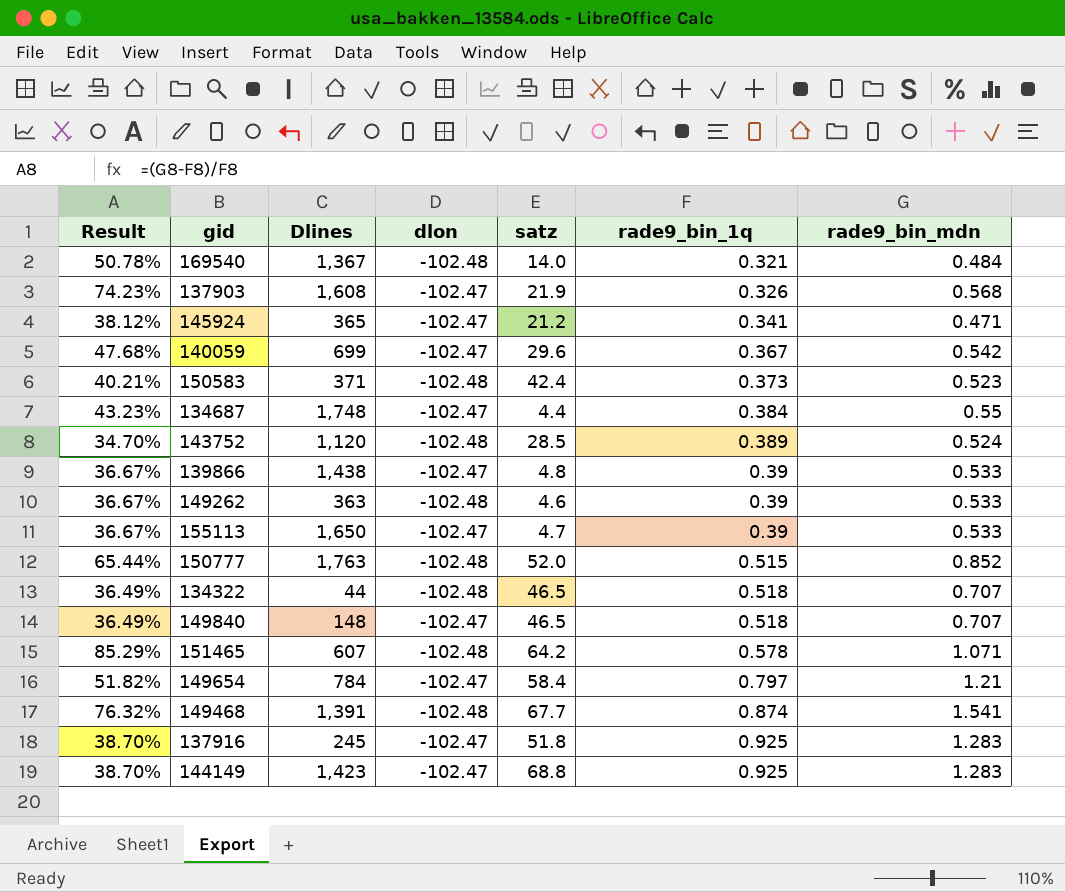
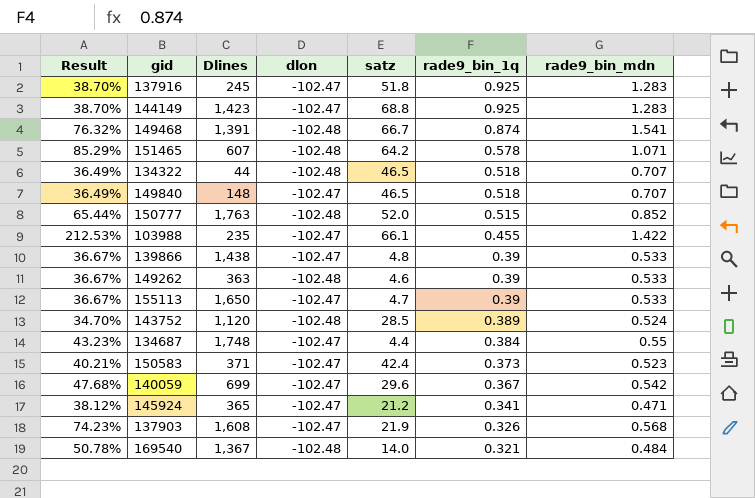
row order: rade9_bin_1q ascending -> rade9_bin_1q descending
row 149654: 51.82% | 784 | -102.47 | 58.4 | 0.797 | 1.21 -> none
149468 | satz: 67.7 -> 66.7
row 103988: none -> 212.53% | 235 | -102.47 | 66.1 | 0.455 | 1.422
150583 | dlon: -102.48 -> -102.47

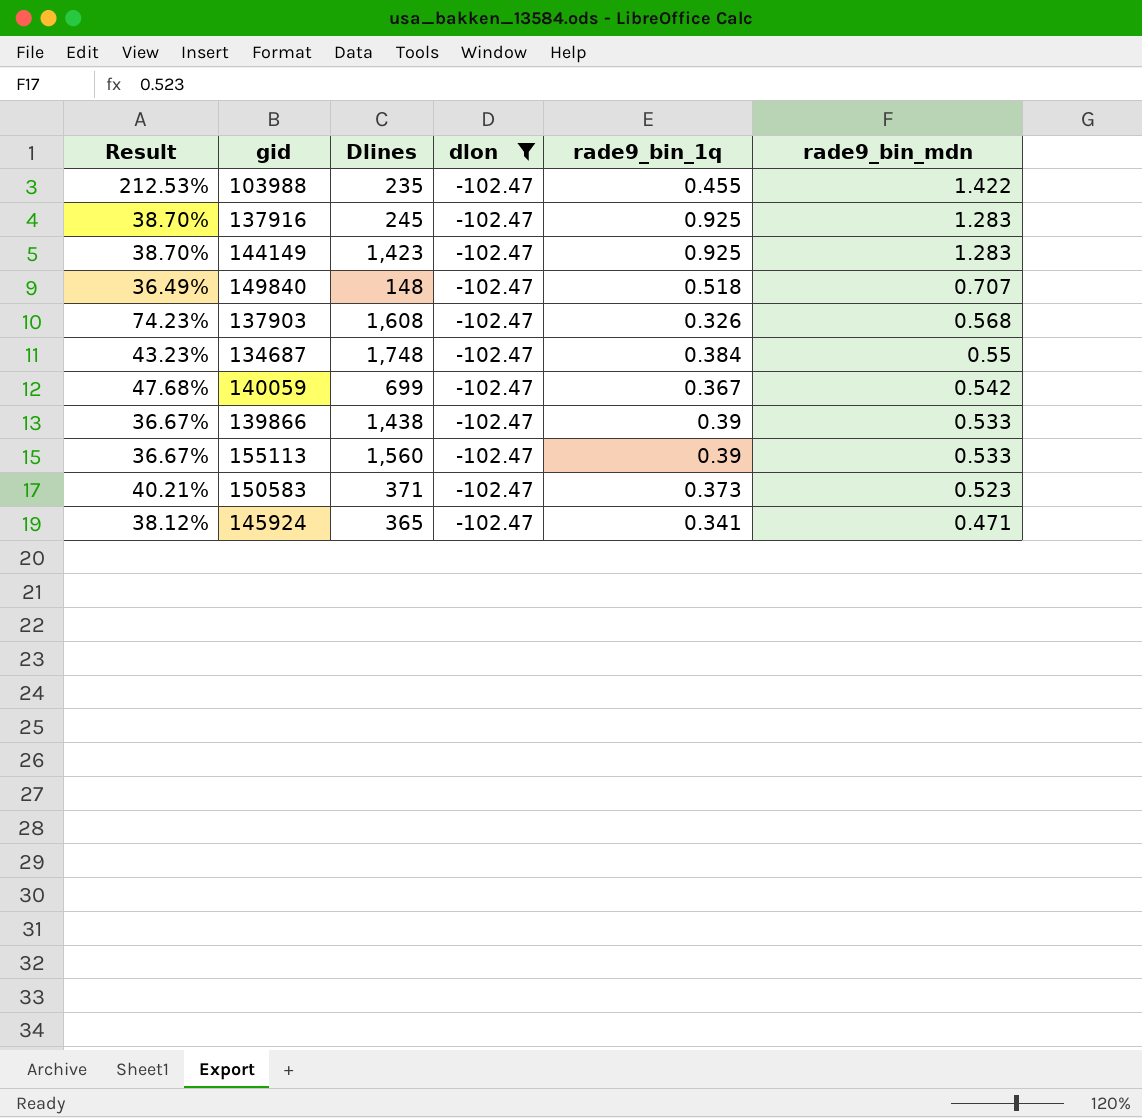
filter: none -> dlon = -102.47
row order: rade9_bin_1q descending -> rade9_bin_mdn descending
column satz | position: 5 -> none
155113 | Dlines: 1,650 -> 1,560

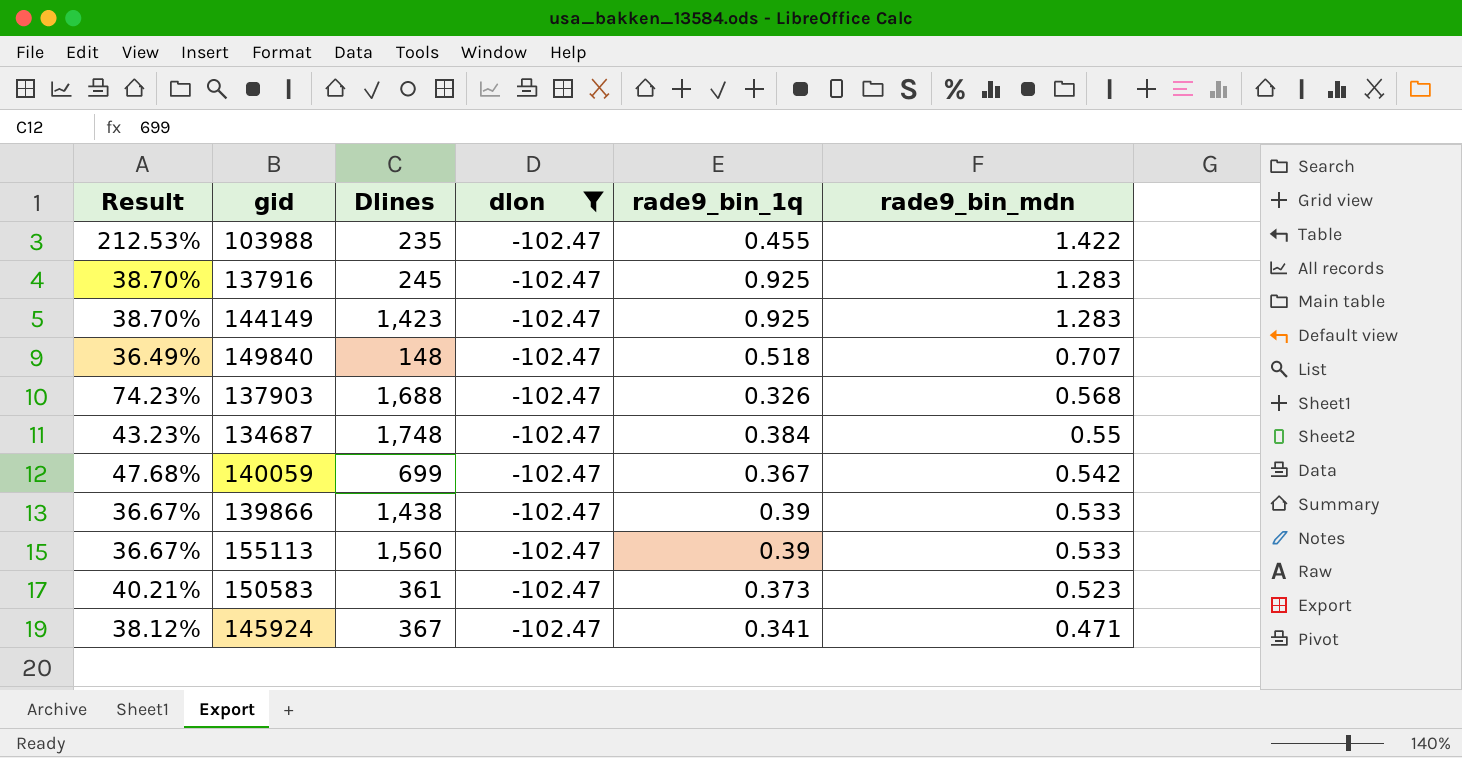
137903 | Dlines: 1,608 -> 1,688
150583 | Dlines: 371 -> 361
145924 | Dlines: 365 -> 367

